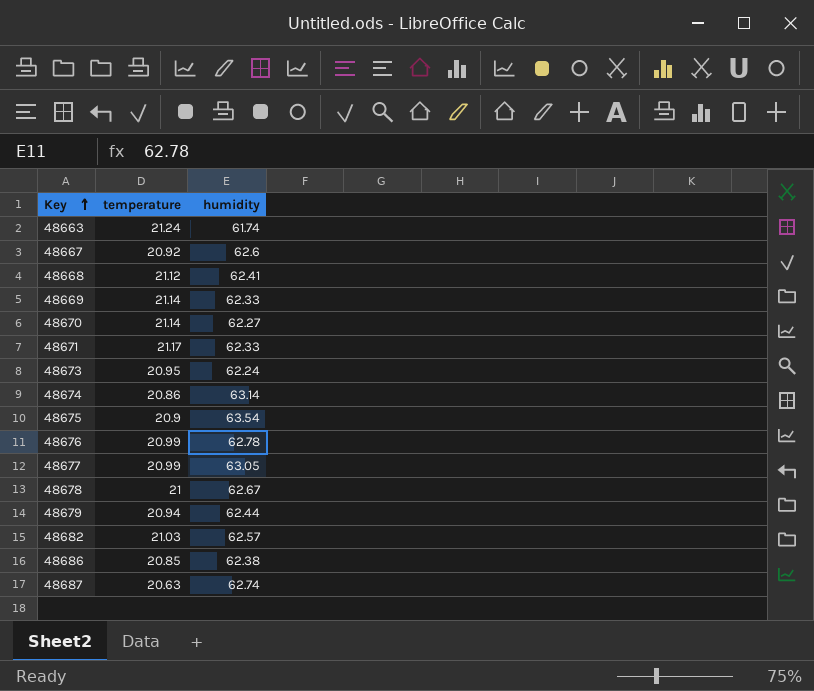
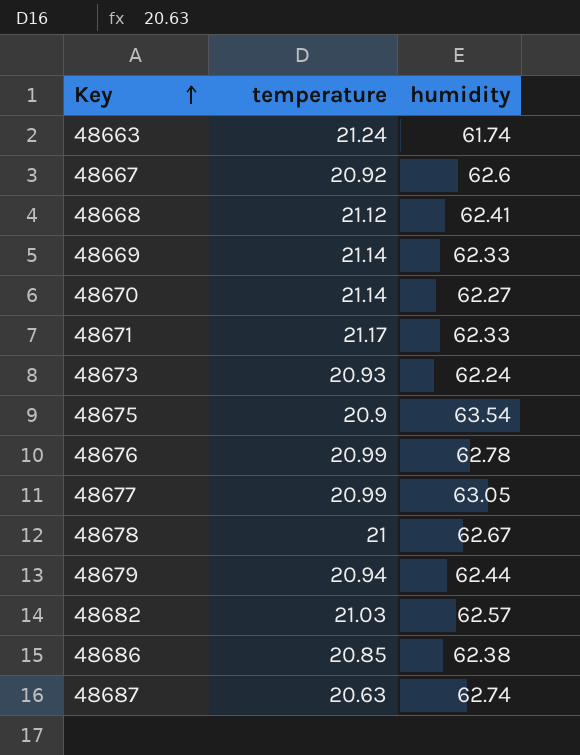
row 48674: 20.86 | 63.14 -> none
48673 | temperature: 20.95 -> 20.93

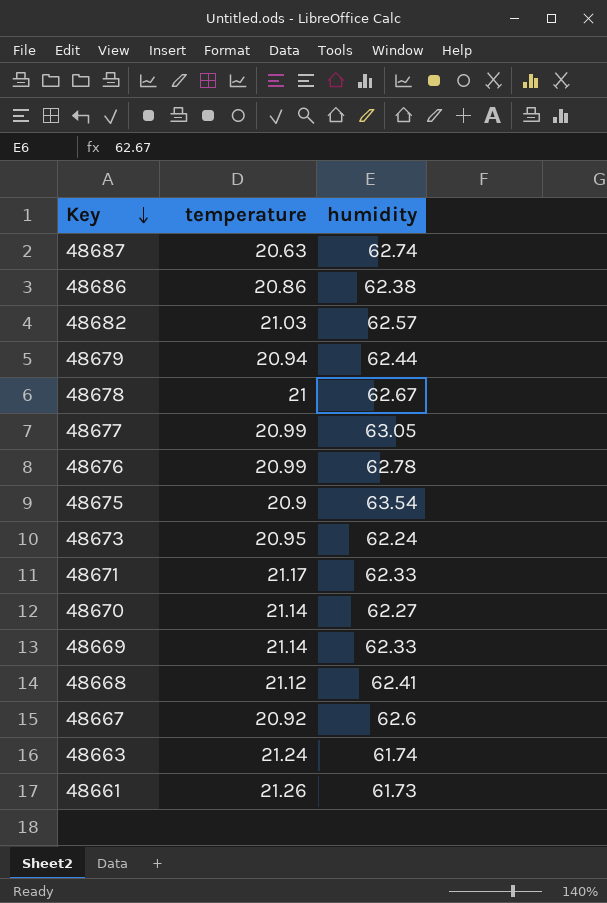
row order: Key ascending -> Key descending
48686 | temperature: 20.85 -> 20.86
48673 | temperature: 20.93 -> 20.95
row 48661: none -> 21.26 | 61.73

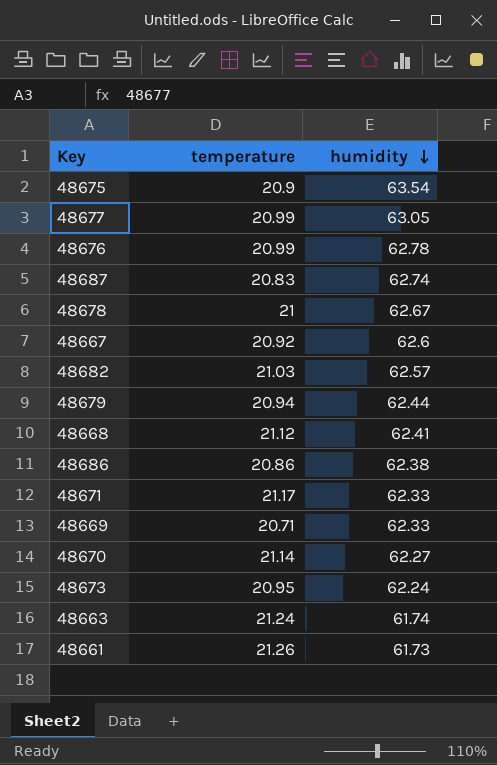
row order: Key descending -> humidity descending
48687 | temperature: 20.63 -> 20.83
48669 | temperature: 21.14 -> 20.71

